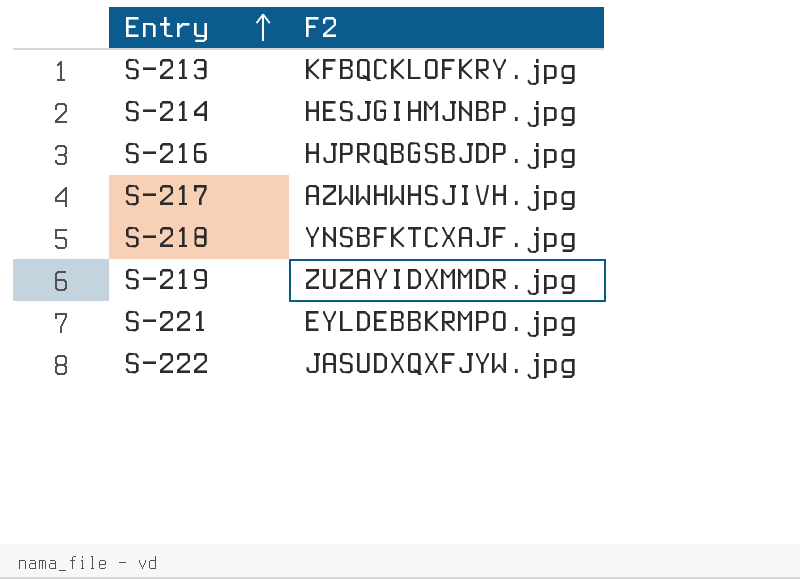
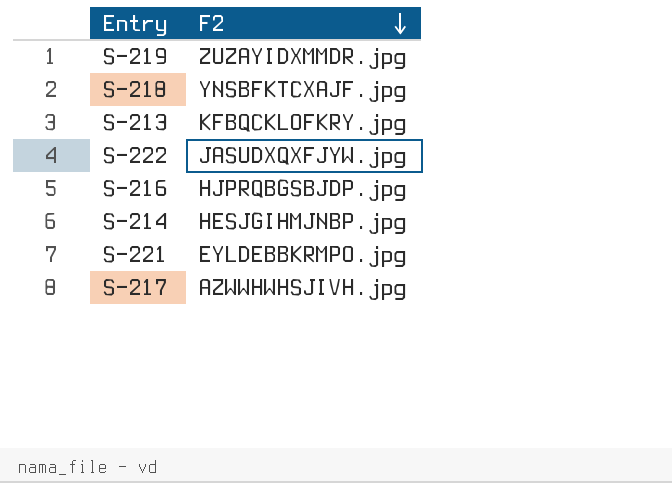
row order: Entry ascending -> F2 descending

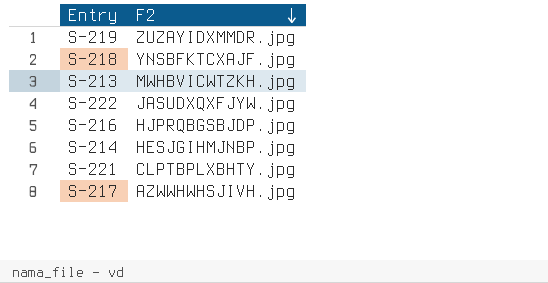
S-213 | F2: KFBQCKLOFKRY.jpg -> MWHBVICWTZKH.jpg
S-221 | F2: EYLDEBBKRMPO.jpg -> CLPTBPLXBHTY.jpg

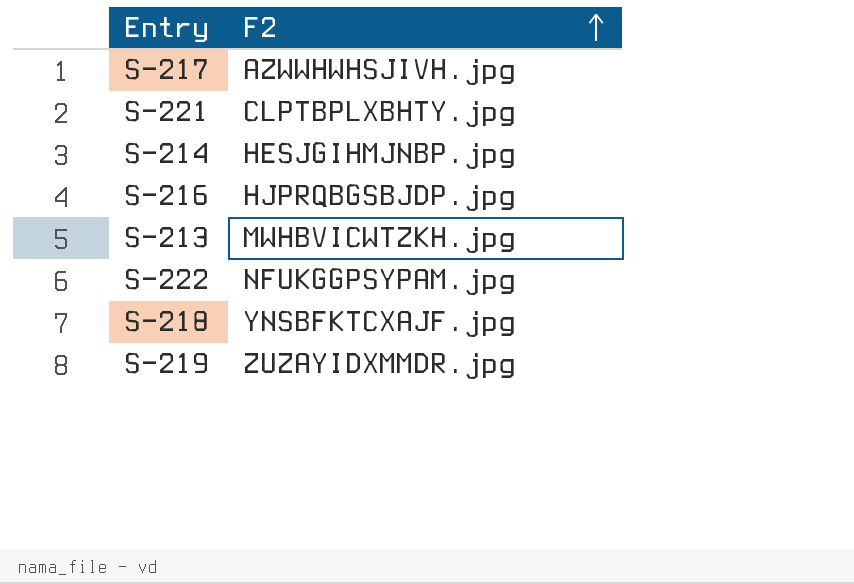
row order: F2 descending -> F2 ascending
S-222 | F2: JASUDXQXFJYW.jpg -> NFUKGGPSYPAM.jpg

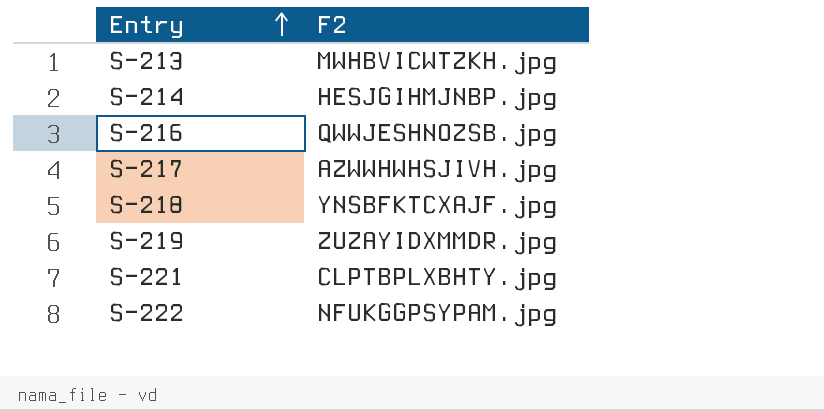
row order: F2 ascending -> Entry ascending
S-216 | F2: HJPRQBGSBJDP.jpg -> QWWJESHNOZSB.jpg

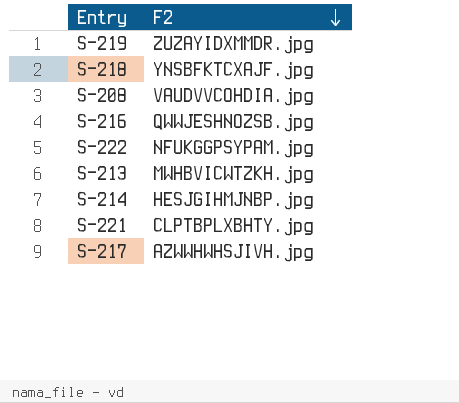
row order: Entry ascending -> F2 descending
row S-208: none -> VAUDVVCOHDIA.jpg

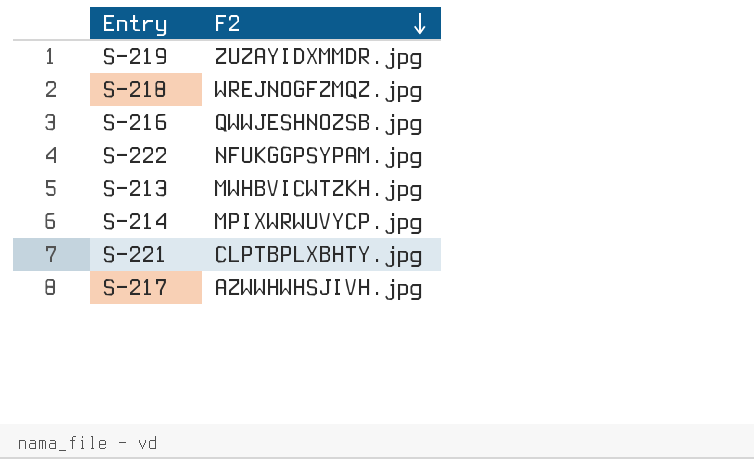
row S-208: VAUDVVCOHDIA.jpg -> none
S-218 | F2: YNSBFKTCXAJF.jpg -> WREJNOGFZMQZ.jpg
S-214 | F2: HESJGIHMJNBP.jpg -> MPIXWRWUVYCP.jpg

